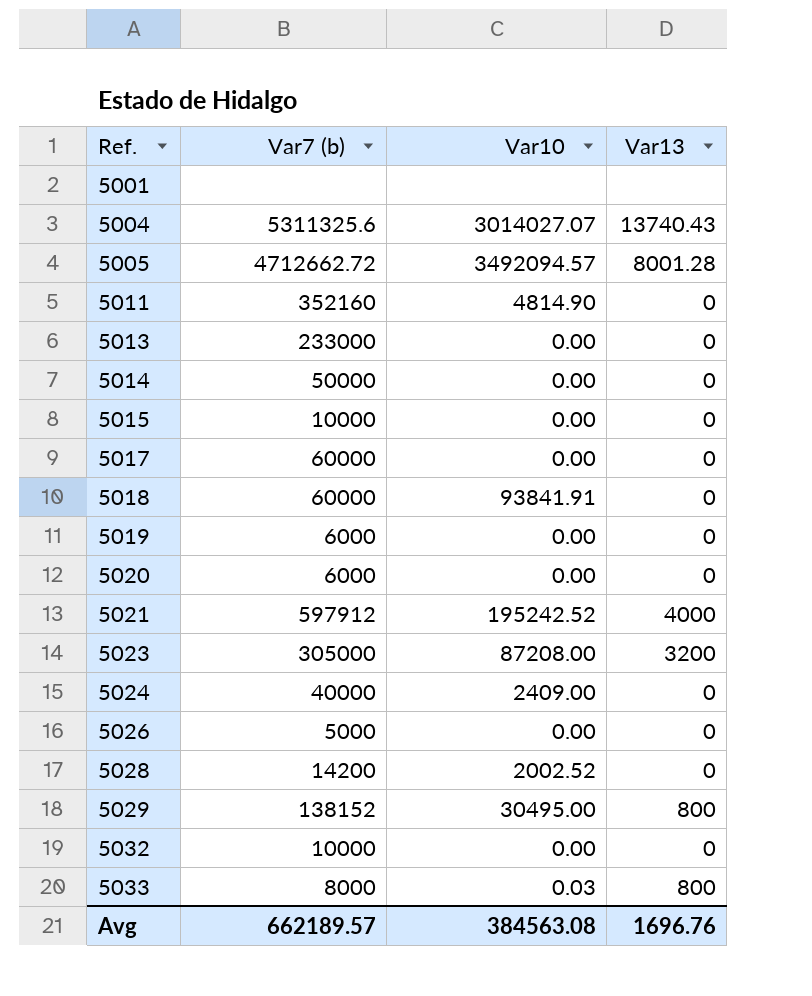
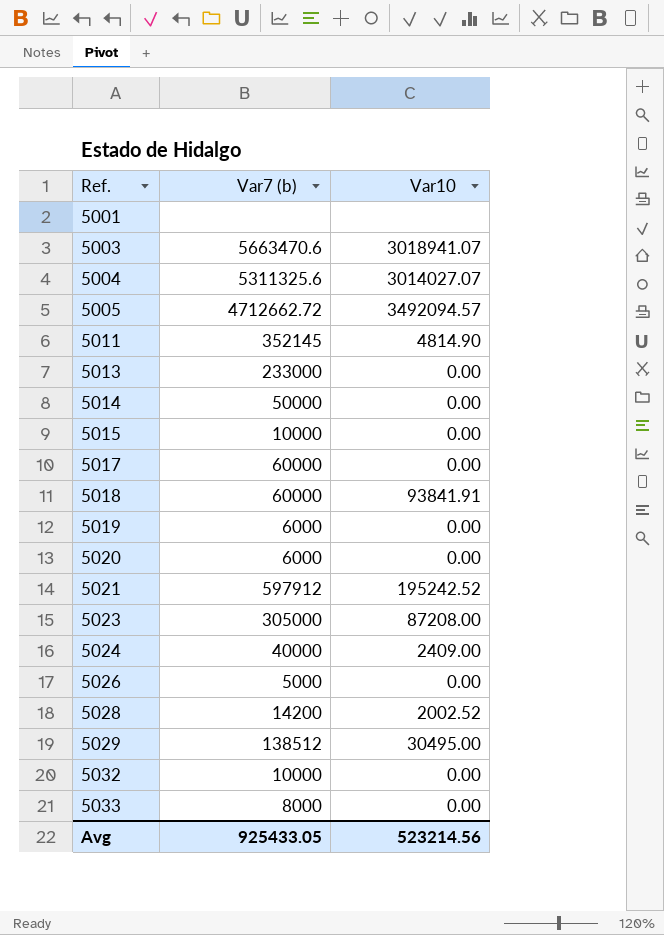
column Var13 | position: 4 -> none
row 5003: none -> 5663470.6 | 3018941.07
5011 | Var7 (b): 352160 -> 352145
5029 | Var7 (b): 138152 -> 138512
5033 | Var10: 0.03 -> 0.00
Avg | Var7 (b): 662189.57 -> 925433.05
Avg | Var10: 384563.08 -> 523214.56

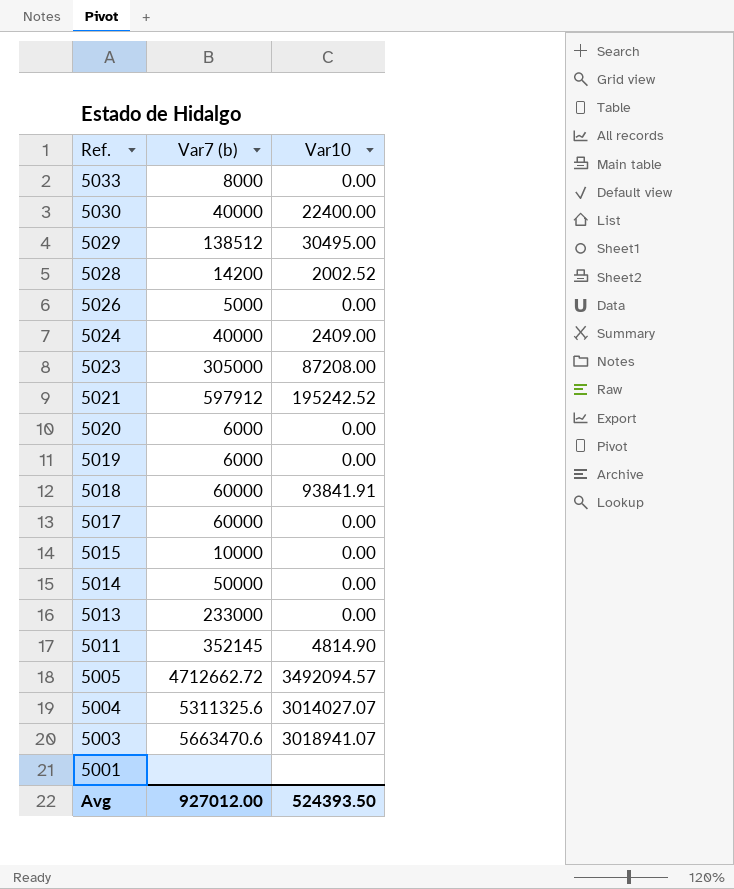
row order: Ref. ascending -> Ref. descending
row 5032: 10000 | 0.00 -> none
row 5030: none -> 40000 | 22400.00
Avg | Var7 (b): 925433.05 -> 927012.00
Avg | Var10: 523214.56 -> 524393.50

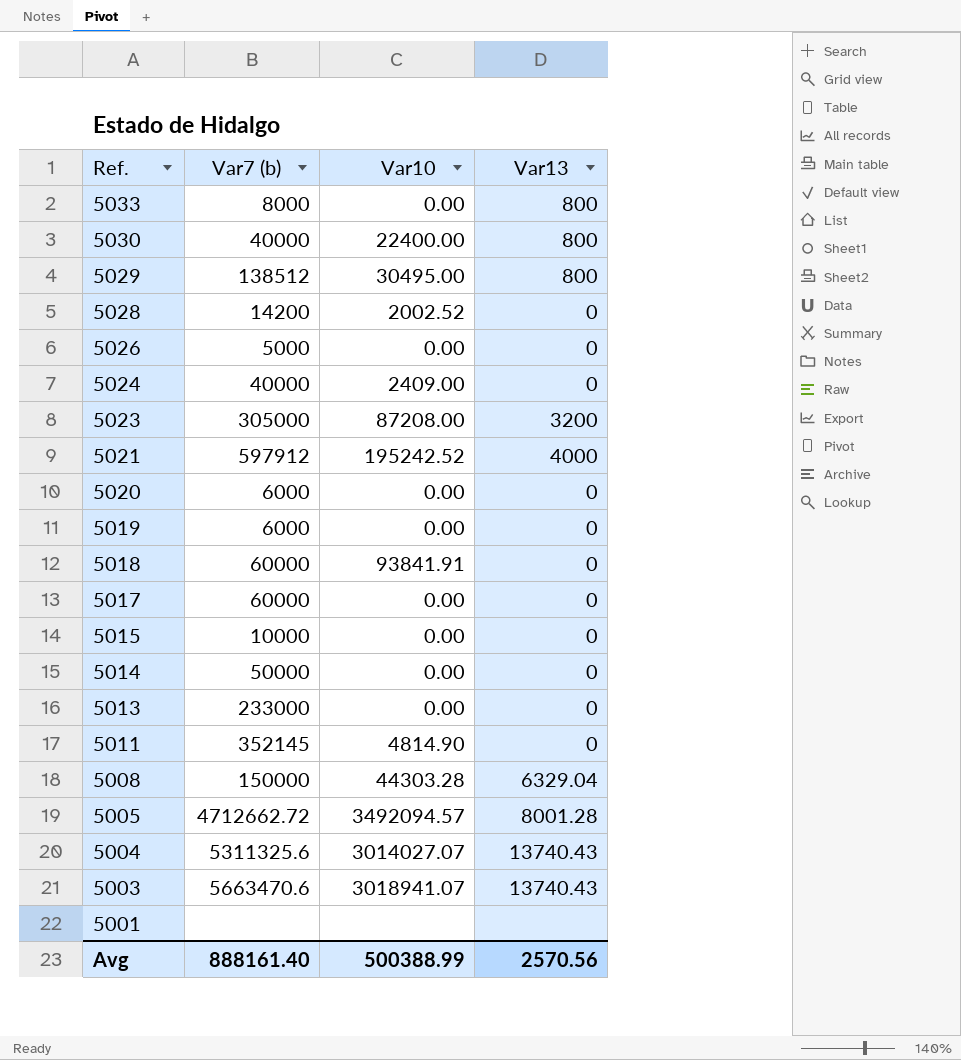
column Var13 | position: none -> 4
row 5008: none -> 150000 | 44303.28 | 6329.04
Avg | Var7 (b): 927012.00 -> 888161.40
Avg | Var10: 524393.50 -> 500388.99

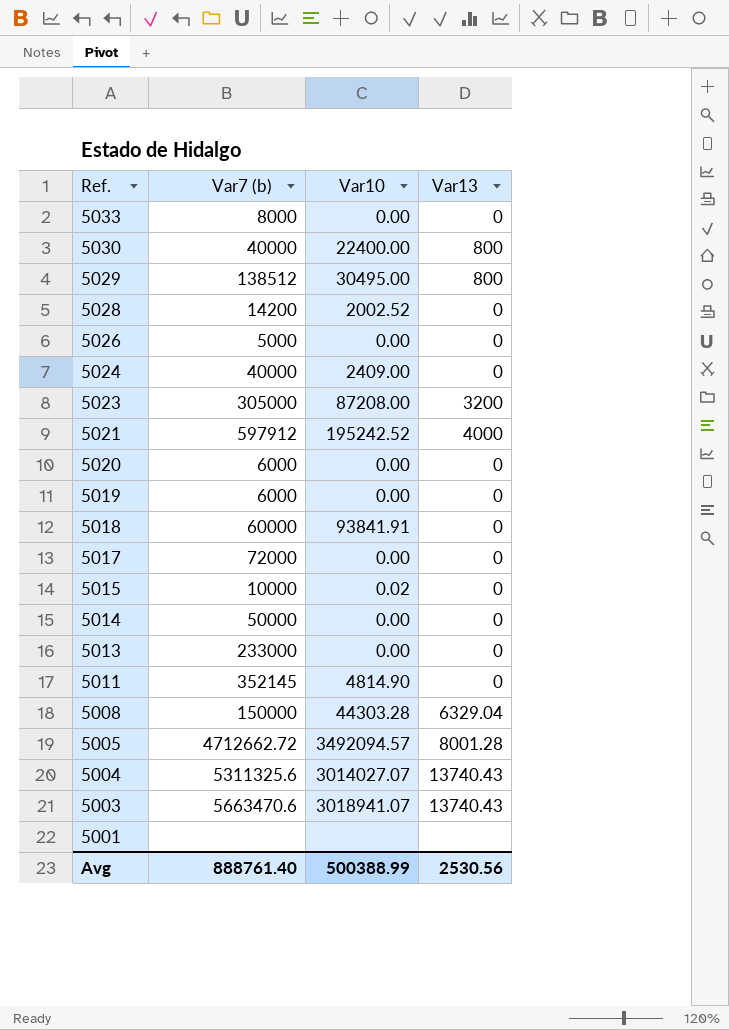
5033 | Var13: 800 -> 0
5017 | Var7 (b): 60000 -> 72000
5015 | Var10: 0.00 -> 0.02
Avg | Var7 (b): 888161.40 -> 888761.40
Avg | Var13: 2570.56 -> 2530.56

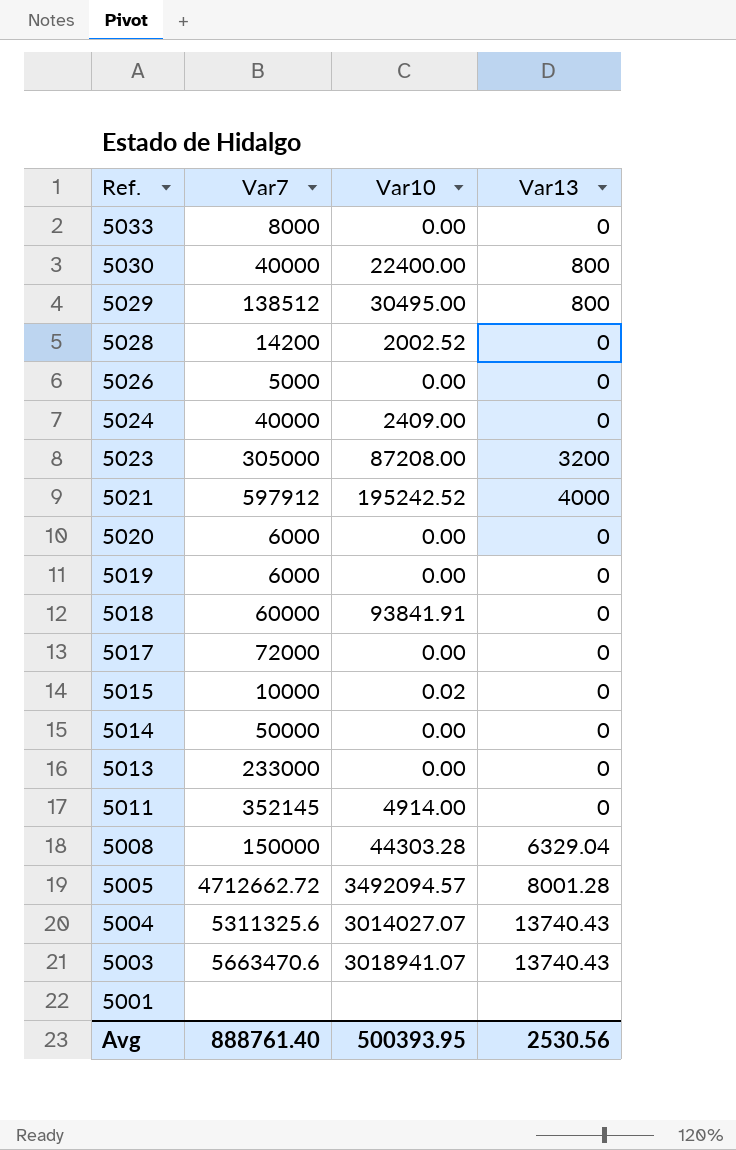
column name: Var7 (b) -> Var7
5011 | Var10: 4814.90 -> 4914.00
Avg | Var10: 500388.99 -> 500393.95

